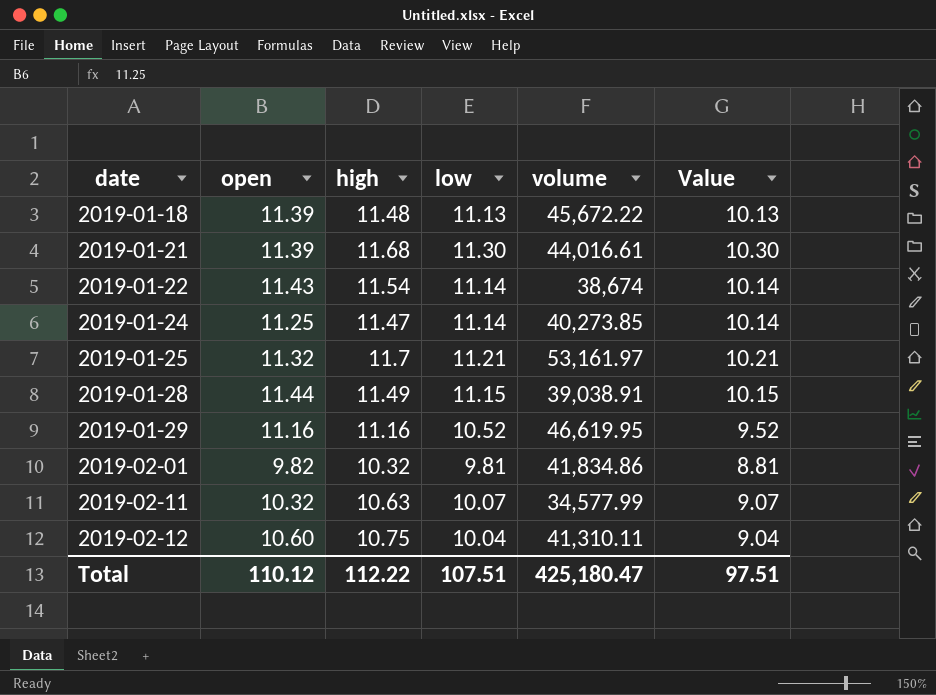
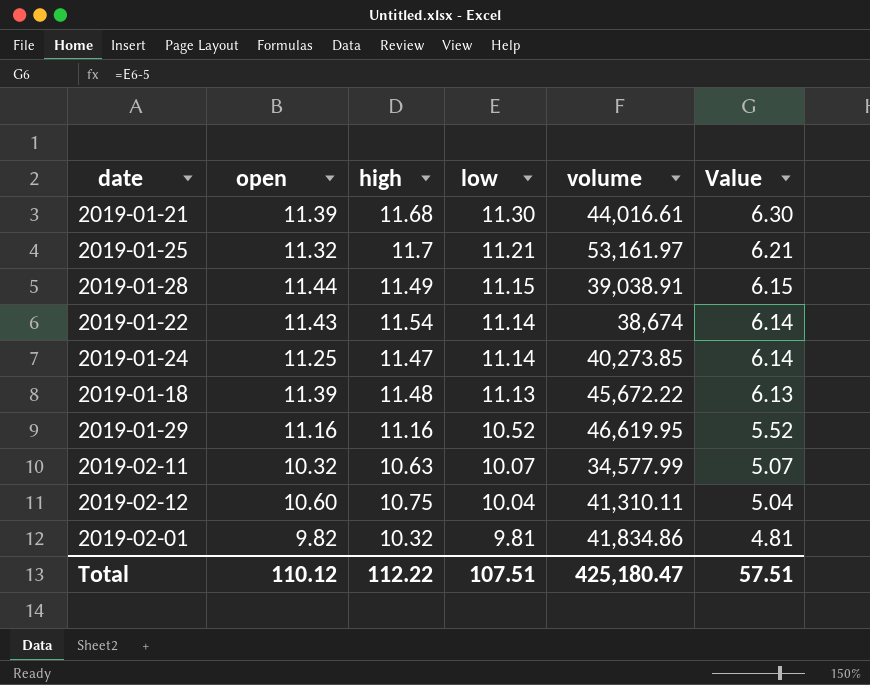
row order: date ascending -> low descending
column Value | formula: [low] - 1 -> [low] - 5
Total | Value: 97.51 -> 57.51

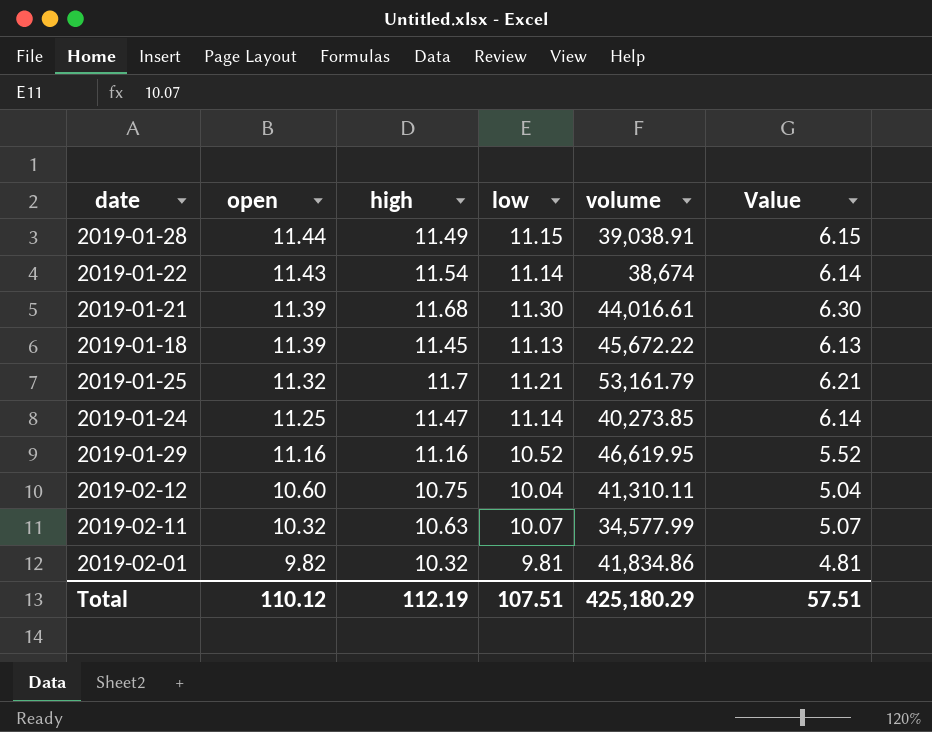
row order: low descending -> open descending
2019-01-18 | high: 11.48 -> 11.45
2019-01-25 | volume: 53,161.97 -> 53,161.79
Total | high: 112.22 -> 112.19
Total | volume: 425,180.47 -> 425,180.29

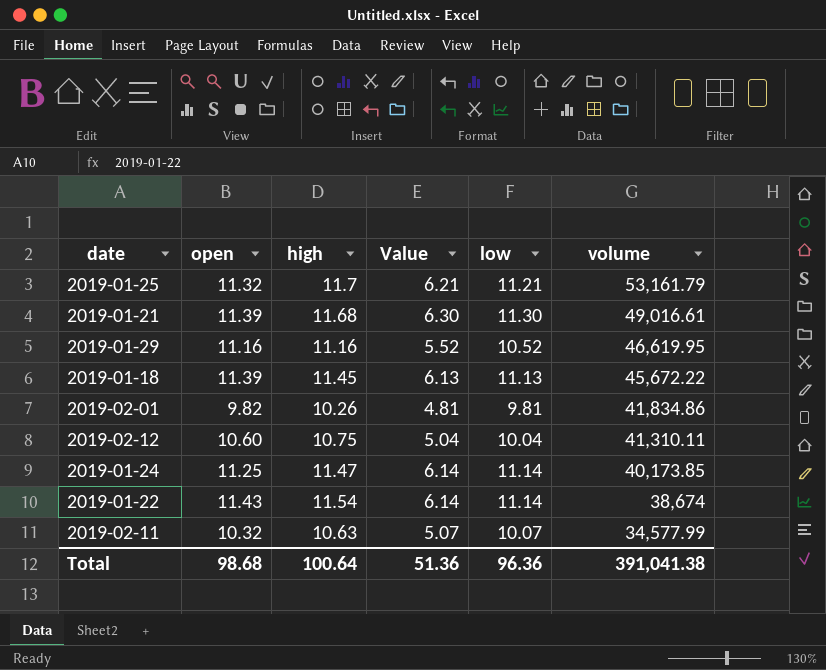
row order: open descending -> volume descending
column Value | position: 6 -> 4
row 2019-01-28: 11.44 | 11.49 | 11.15 | 39,038.91 | 6.15 -> none
2019-01-21 | volume: 44,016.61 -> 49,016.61
2019-02-01 | high: 10.32 -> 10.26
2019-01-24 | volume: 40,273.85 -> 40,173.85
Total | open: 110.12 -> 98.68
Total | high: 112.19 -> 100.64
Total | Value: 57.51 -> 51.36
Total | low: 107.51 -> 96.36
Total | volume: 425,180.29 -> 391,041.38

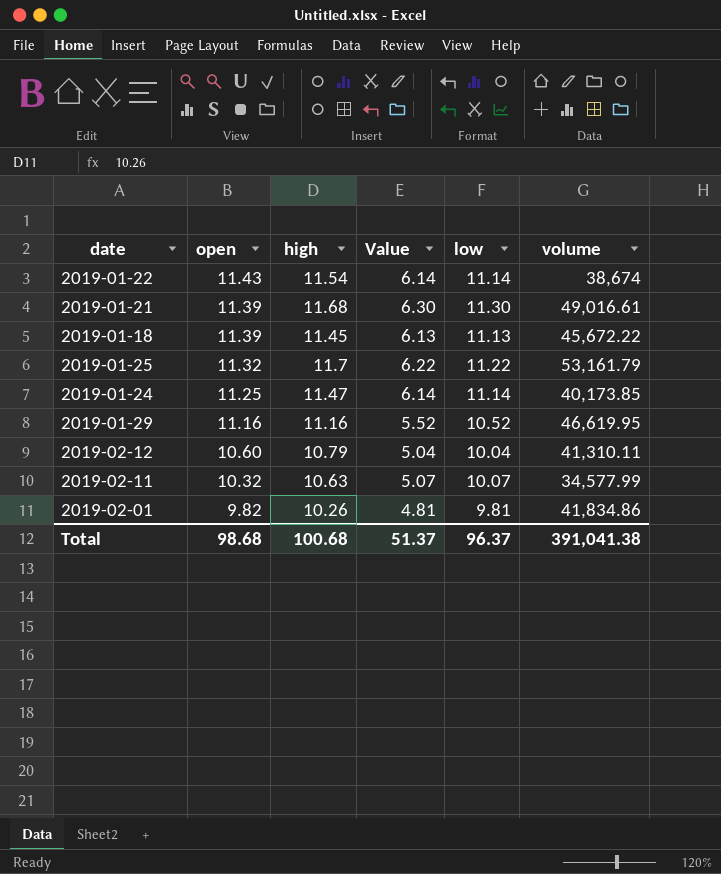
row order: volume descending -> open descending
2019-01-25 | Value: 6.21 -> 6.22
2019-01-25 | low: 11.21 -> 11.22
2019-02-12 | high: 10.75 -> 10.79
Total | high: 100.64 -> 100.68
Total | Value: 51.36 -> 51.37
Total | low: 96.36 -> 96.37

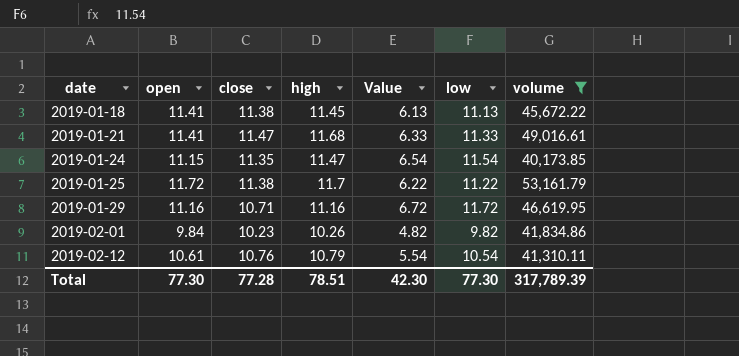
filter: none -> volume >= 40,173.85
row order: open descending -> date ascending
column close | position: none -> 3
2019-01-18 | open: 11.39 -> 11.41
2019-01-21 | open: 11.39 -> 11.41
2019-01-21 | Value: 6.30 -> 6.33
2019-01-21 | low: 11.30 -> 11.33
2019-01-24 | open: 11.25 -> 11.15
2019-01-24 | Value: 6.14 -> 6.54
2019-01-24 | low: 11.14 -> 11.54
2019-01-25 | open: 11.32 -> 11.72
2019-01-29 | Value: 5.52 -> 6.72
2019-01-29 | low: 10.52 -> 11.72
2019-02-01 | open: 9.82 -> 9.84
2019-02-01 | Value: 4.81 -> 4.82
2019-02-01 | low: 9.81 -> 9.82
2019-02-12 | open: 10.60 -> 10.61
2019-02-12 | Value: 5.04 -> 5.54
2019-02-12 | low: 10.04 -> 10.54
Total | open: 98.68 -> 77.30
Total | high: 100.68 -> 78.51
Total | Value: 51.37 -> 42.30
Total | low: 96.37 -> 77.30
Total | volume: 391,041.38 -> 317,789.39

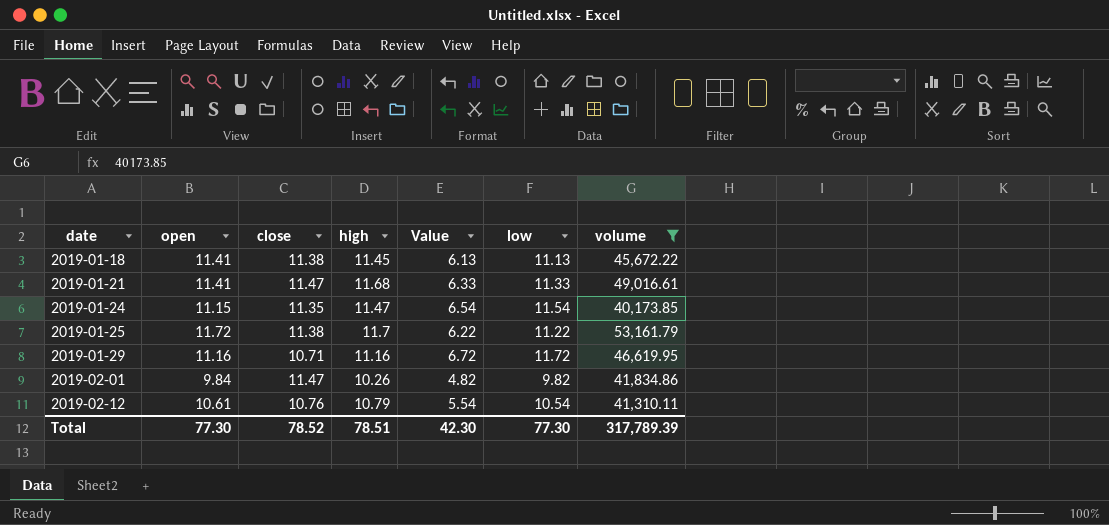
2019-02-01 | close: 10.23 -> 11.47
Total | close: 77.28 -> 78.52

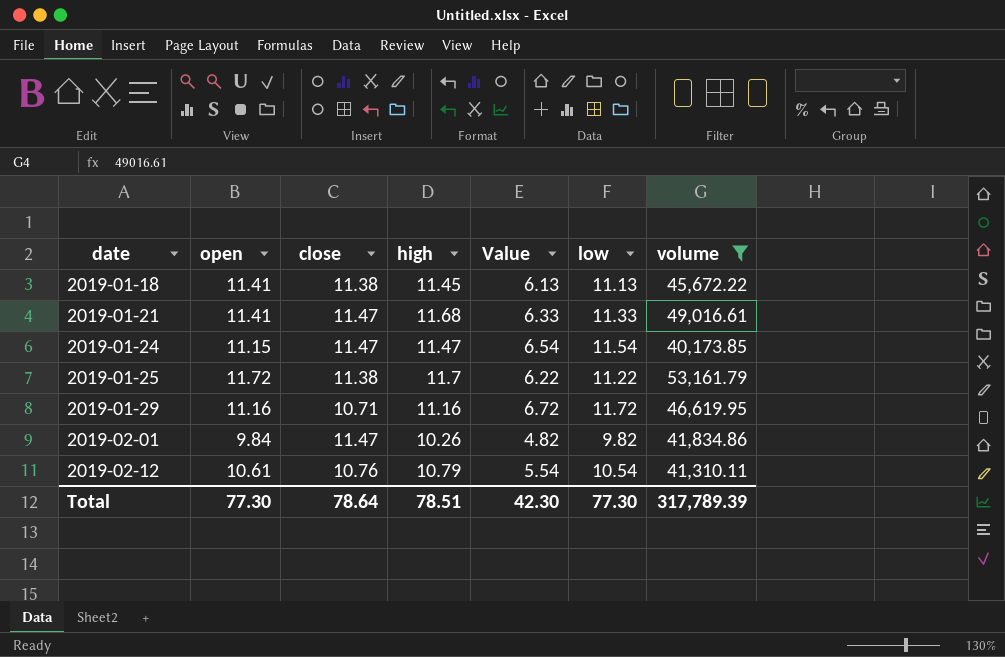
2019-01-24 | close: 11.35 -> 11.47
Total | close: 78.52 -> 78.64

